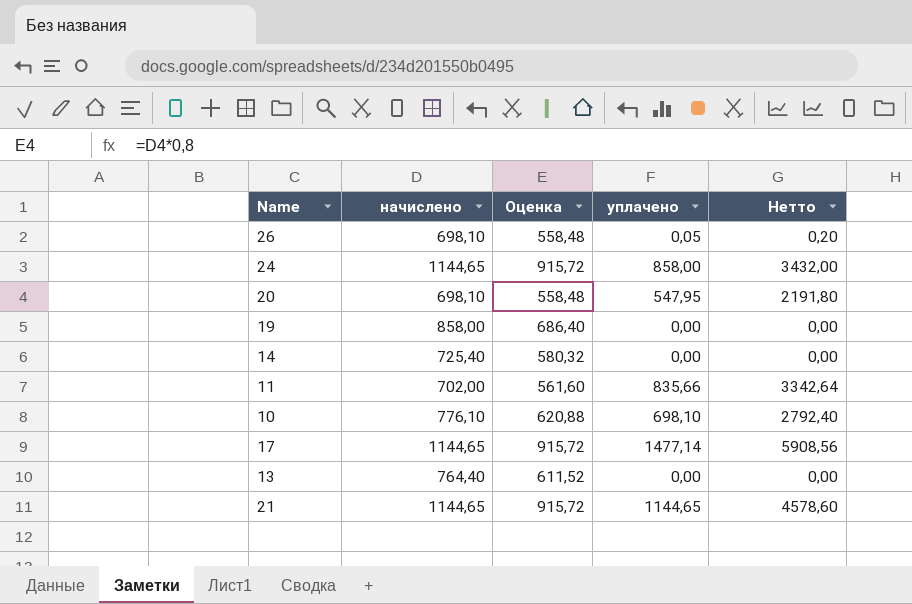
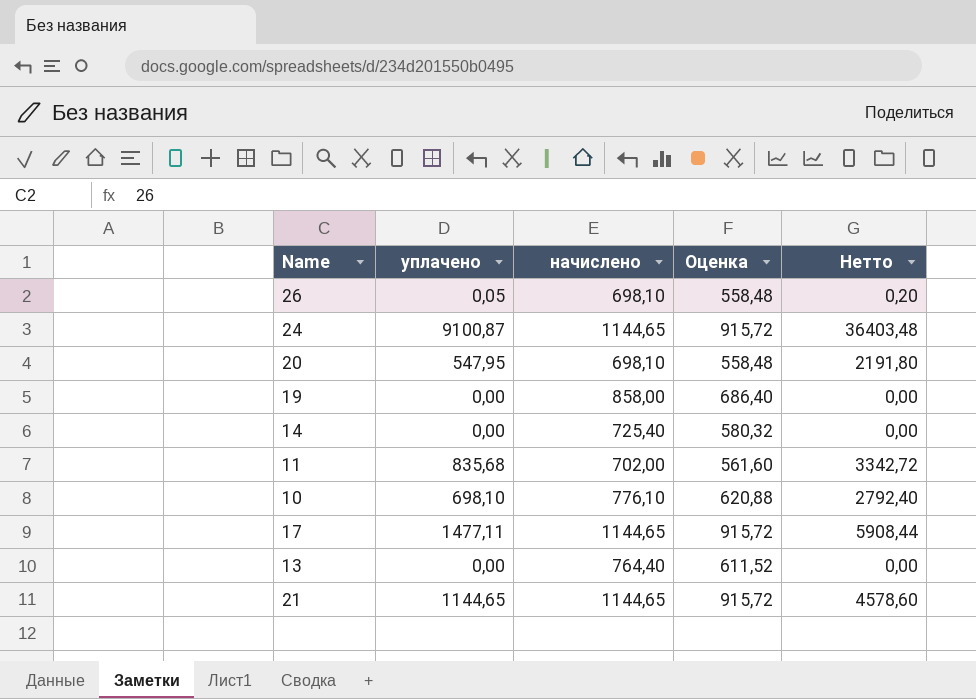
column уплачено | position: 4 -> 2
24 | уплачено: 858,00 -> 9100,87
24 | Нетто: 3432,00 -> 36403,48
11 | уплачено: 835,66 -> 835,68
11 | Нетто: 3342,64 -> 3342,72
17 | уплачено: 1477,14 -> 1477,11
17 | Нетто: 5908,56 -> 5908,44

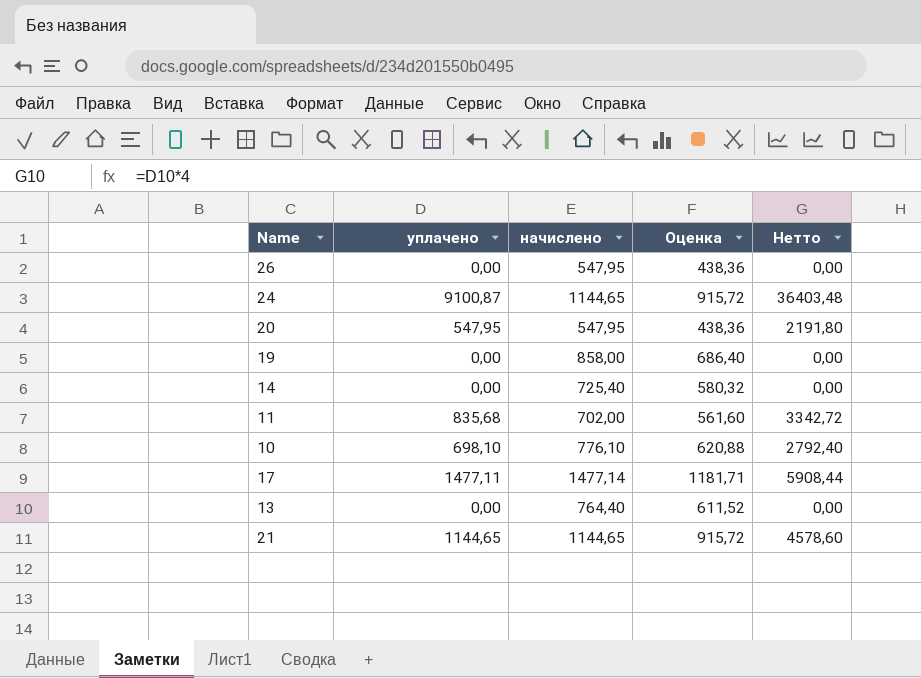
26 | уплачено: 0,05 -> 0,00
26 | начислено: 698,10 -> 547,95
26 | Оценка: 558,48 -> 438,36
26 | Нетто: 0,20 -> 0,00
20 | начислено: 698,10 -> 547,95
20 | Оценка: 558,48 -> 438,36
17 | начислено: 1144,65 -> 1477,14
17 | Оценка: 915,72 -> 1181,71

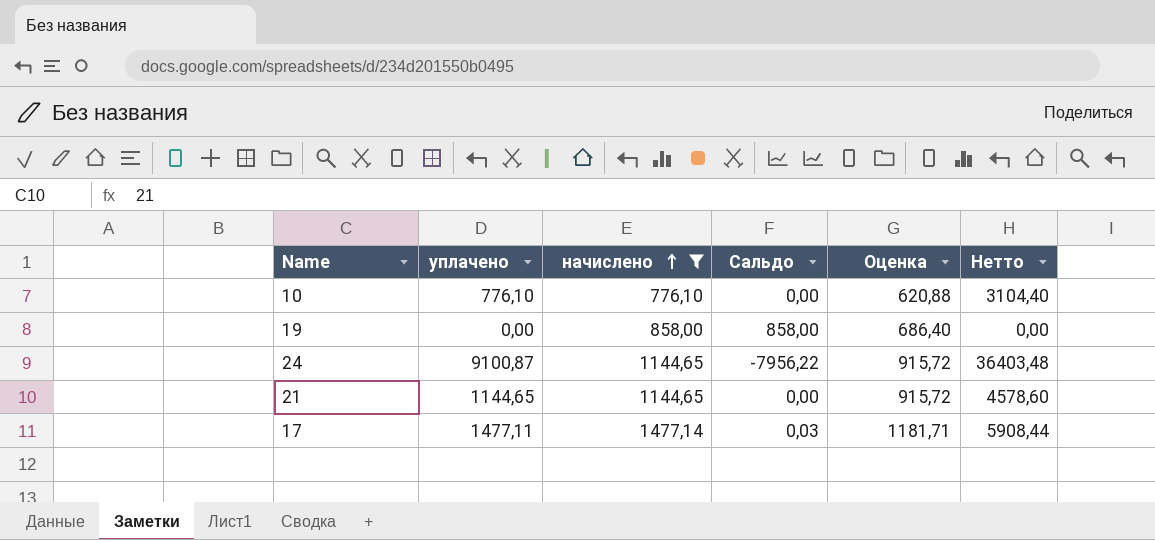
filter: none -> начислено >= 776,10
row order: none -> начислено ascending
column Сальдо | formula: none -> [начислено] - [уплачено]
10 | уплачено: 698,10 -> 776,10
10 | Нетто: 2792,40 -> 3104,40

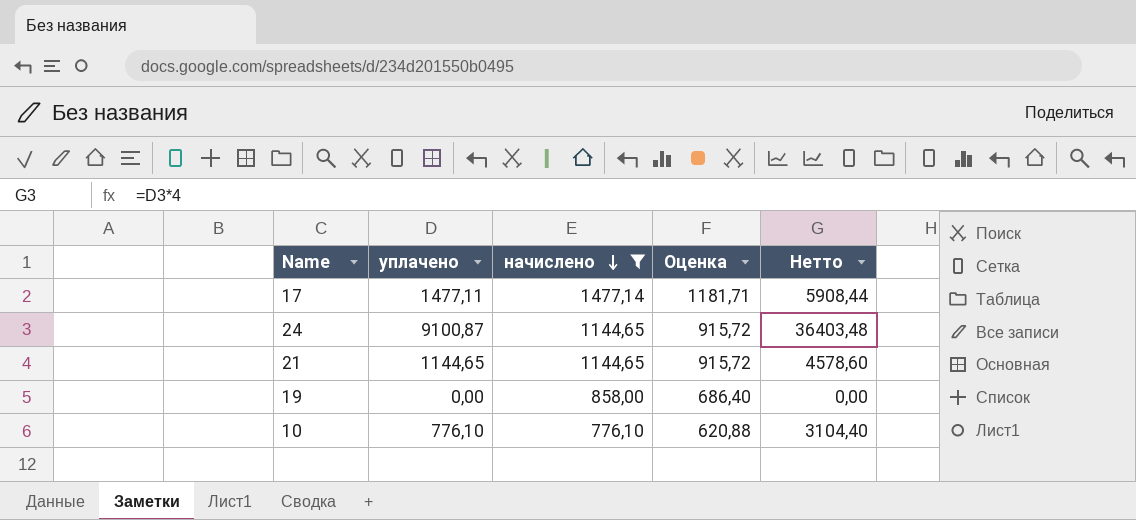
row order: начислено ascending -> начислено descending
column Сальдо | formula: [начислено] - [уплачено] -> none

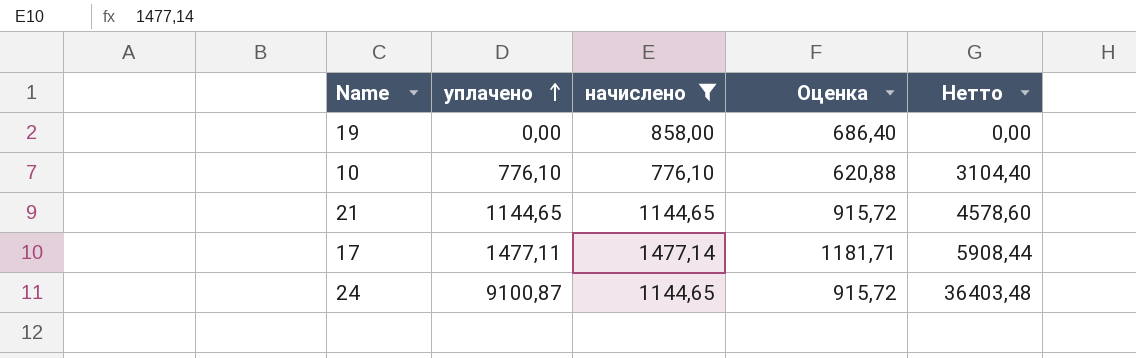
row order: начислено descending -> уплачено ascending

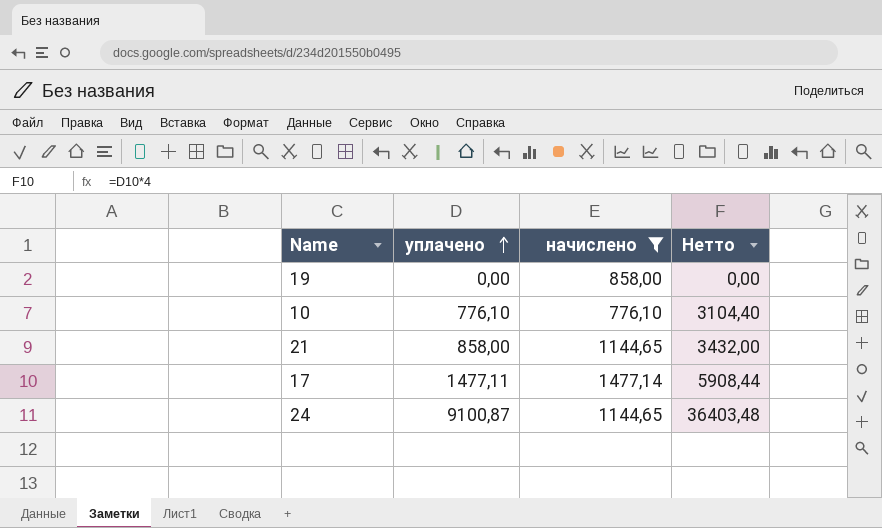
column Оценка | formula: [начислено] * 0,8 -> none
21 | уплачено: 1144,65 -> 858,00
21 | Нетто: 4578,60 -> 3432,00

